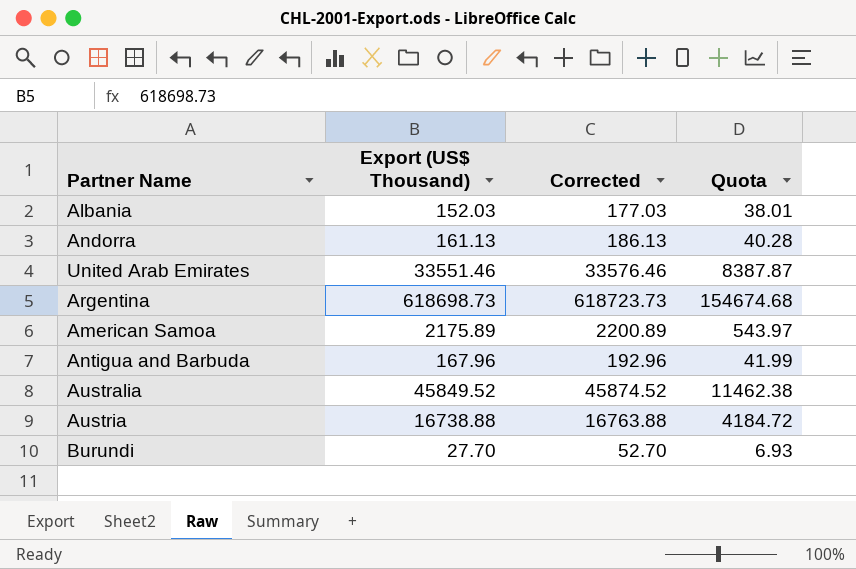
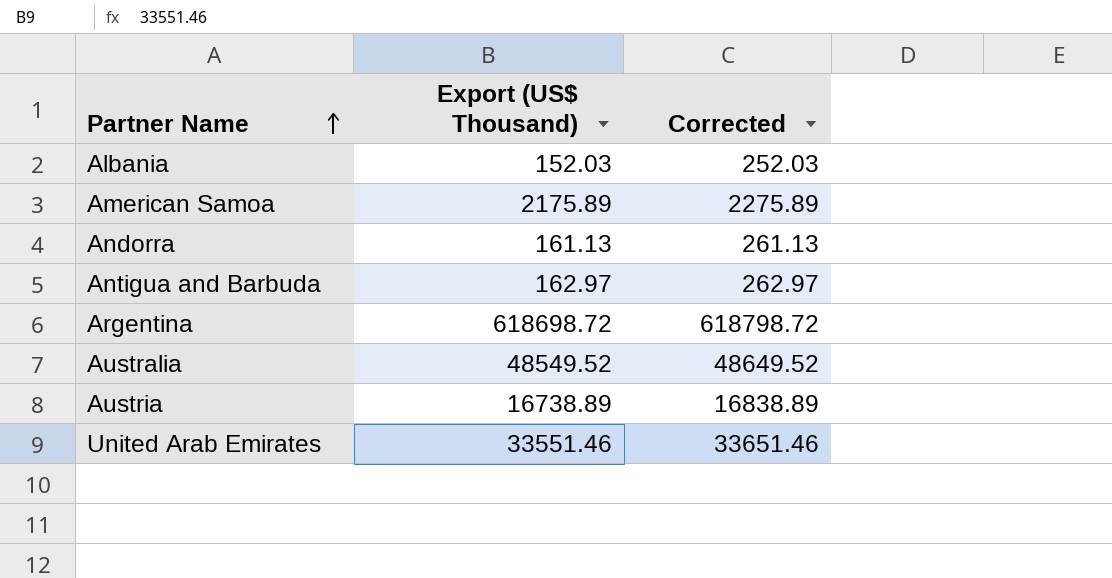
row order: none -> Partner Name ascending
column Quota | formula: [Export (US$ Thousand)] * 0.25 -> none
column Corrected | formula: [Export (US$ Thousand)] + 25 -> [Export (US$ Thousand)] + 100
row Burundi: 27.70 | 52.70 | 6.93 -> none
Antigua and Barbuda | Export (US$ Thousand): 167.96 -> 162.97
Argentina | Export (US$ Thousand): 618698.73 -> 618698.72
Australia | Export (US$ Thousand): 45849.52 -> 48549.52
Austria | Export (US$ Thousand): 16738.88 -> 16738.89

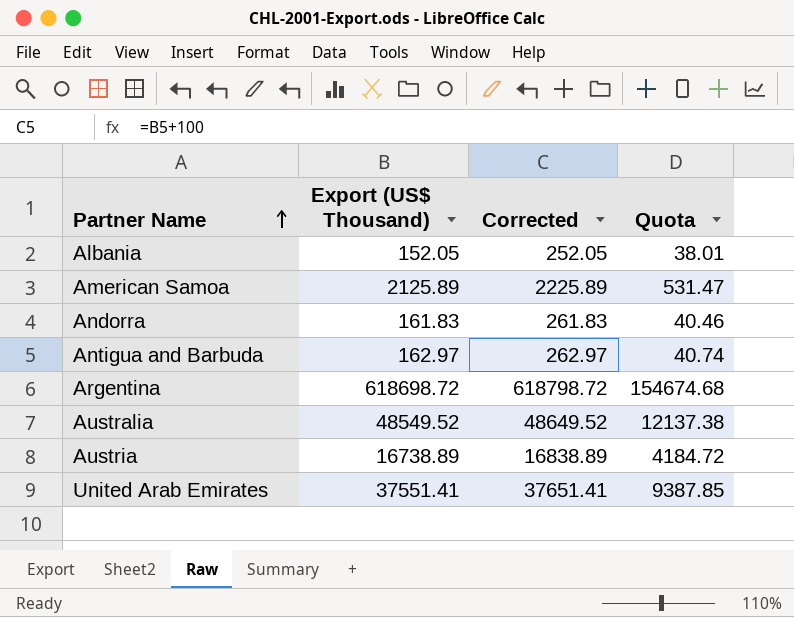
column Quota | formula: none -> [Export (US$ Thousand)] * 0.25
Albania | Export (US$ Thousand): 152.03 -> 152.05
Albania | Corrected: 252.03 -> 252.05
American Samoa | Export (US$ Thousand): 2175.89 -> 2125.89
American Samoa | Corrected: 2275.89 -> 2225.89
Andorra | Export (US$ Thousand): 161.13 -> 161.83
Andorra | Corrected: 261.13 -> 261.83
United Arab Emirates | Export (US$ Thousand): 33551.46 -> 37551.41
United Arab Emirates | Corrected: 33651.46 -> 37651.41

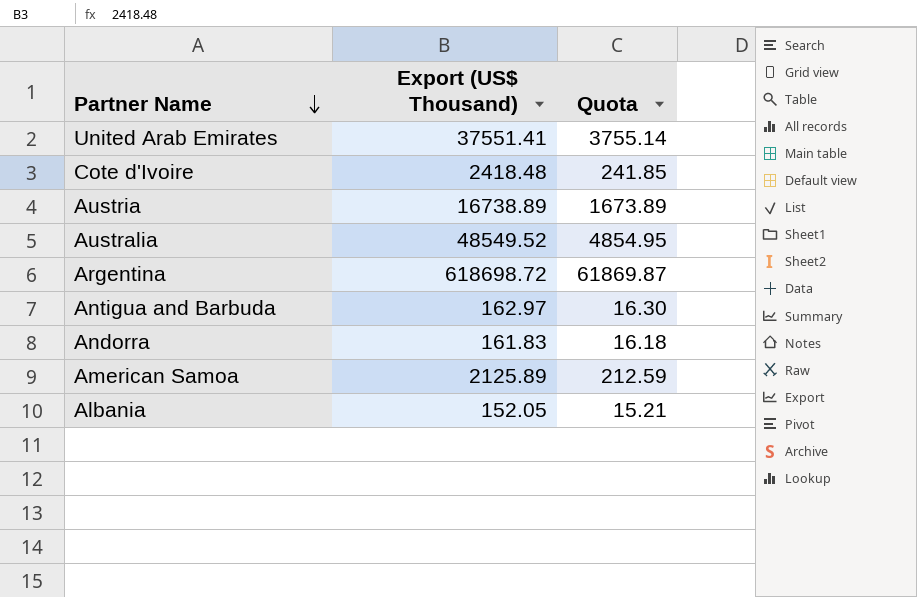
row order: Partner Name ascending -> Partner Name descending
column Corrected | formula: [Export (US$ Thousand)] + 100 -> none
column Quota | formula: [Export (US$ Thousand)] * 0.25 -> [Export (US$ Thousand)] * 0.1
row Cote d'Ivoire: none -> 2418.48 | 241.85

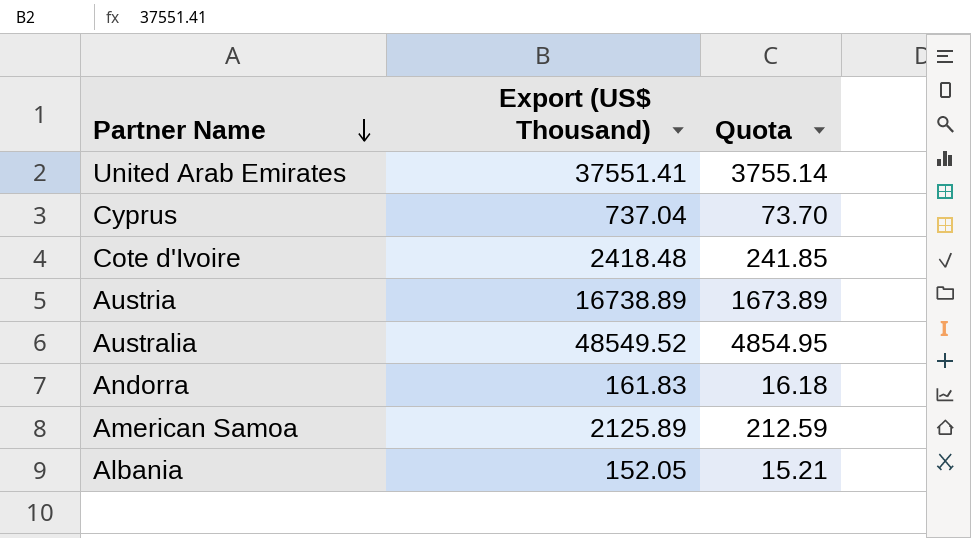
row Argentina: 618698.72 | 61869.87 -> none
row Antigua and Barbuda: 162.97 | 16.30 -> none
row Cyprus: none -> 737.04 | 73.70

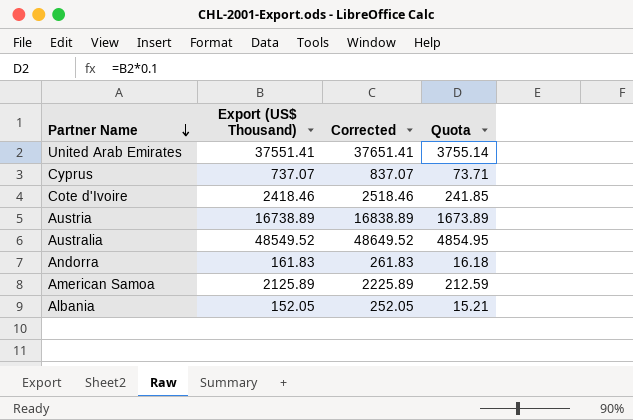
column Corrected | formula: none -> [Export (US$ Thousand)] + 100
Cyprus | Export (US$ Thousand): 737.04 -> 737.07
Cyprus | Quota: 73.70 -> 73.71
Cote d'Ivoire | Export (US$ Thousand): 2418.48 -> 2418.46

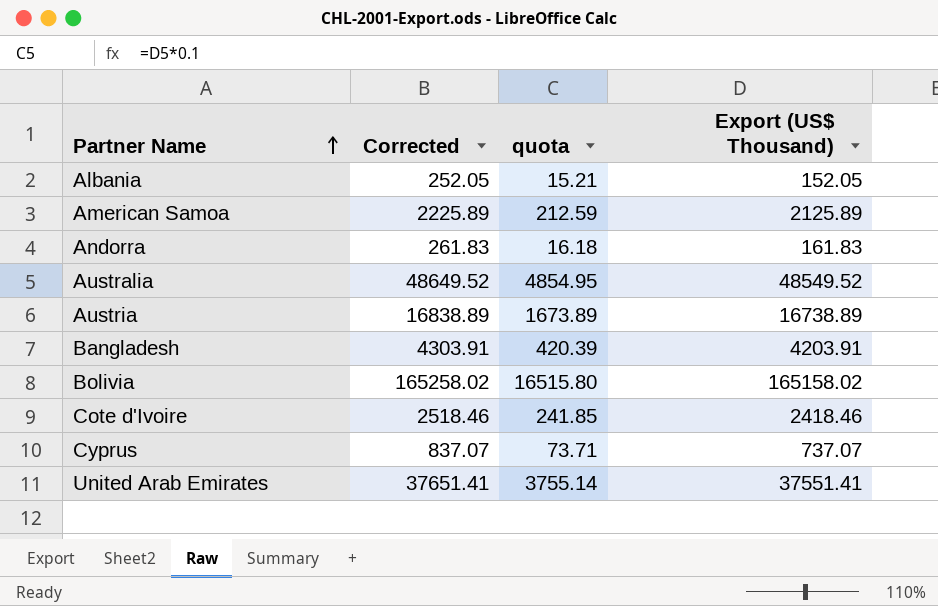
row order: Partner Name descending -> Partner Name ascending
column name: Quota -> quota
column Export (US$ Thousand) | position: 2 -> 4
row Bangladesh: none -> 4303.91 | 420.39 | 4203.91
row Bolivia: none -> 165258.02 | 16515.80 | 165158.02

